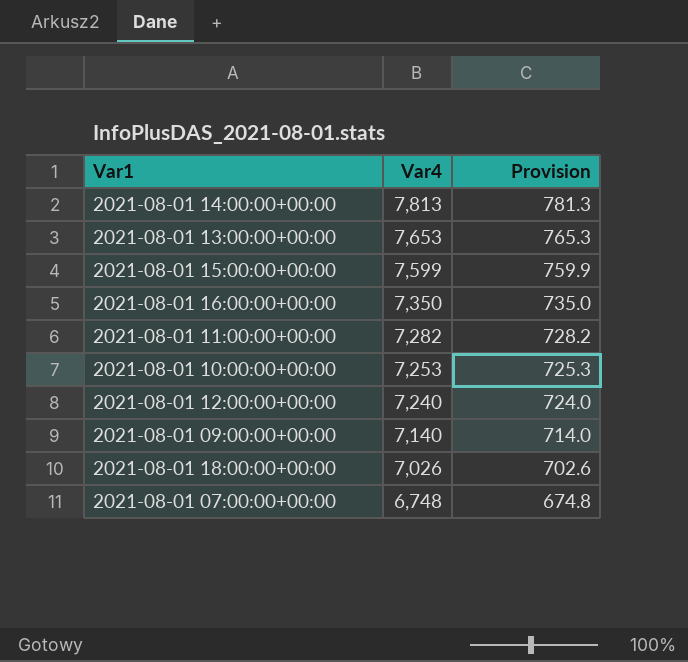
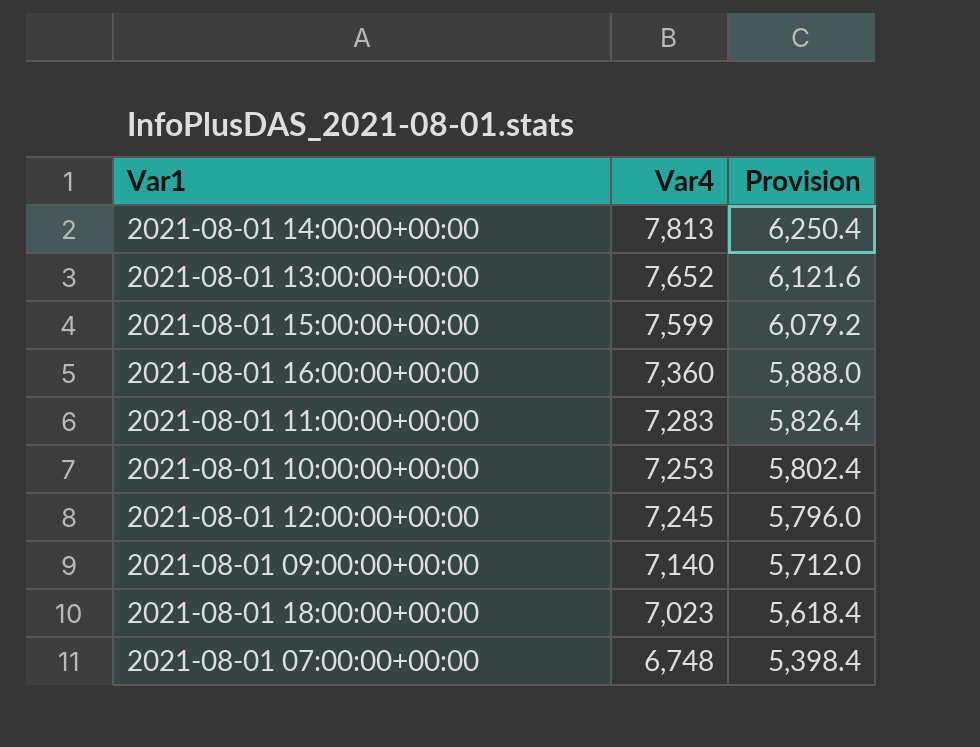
column Provision | formula: [Var4] * 0.1 -> [Var4] * 0.8
2021-08-01 13:00:00+00:00 | Var4: 7,653 -> 7,652
2021-08-01 16:00:00+00:00 | Var4: 7,350 -> 7,360
2021-08-01 11:00:00+00:00 | Var4: 7,282 -> 7,283
2021-08-01 12:00:00+00:00 | Var4: 7,240 -> 7,245
2021-08-01 18:00:00+00:00 | Var4: 7,026 -> 7,023

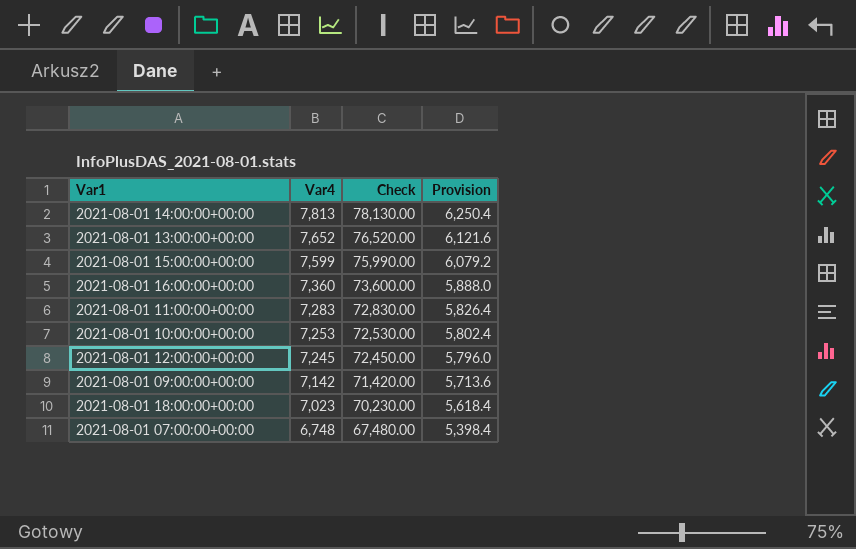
column Check | formula: none -> [Var4] * 10
2021-08-01 09:00:00+00:00 | Var4: 7,140 -> 7,142
2021-08-01 09:00:00+00:00 | Provision: 5,712.0 -> 5,713.6

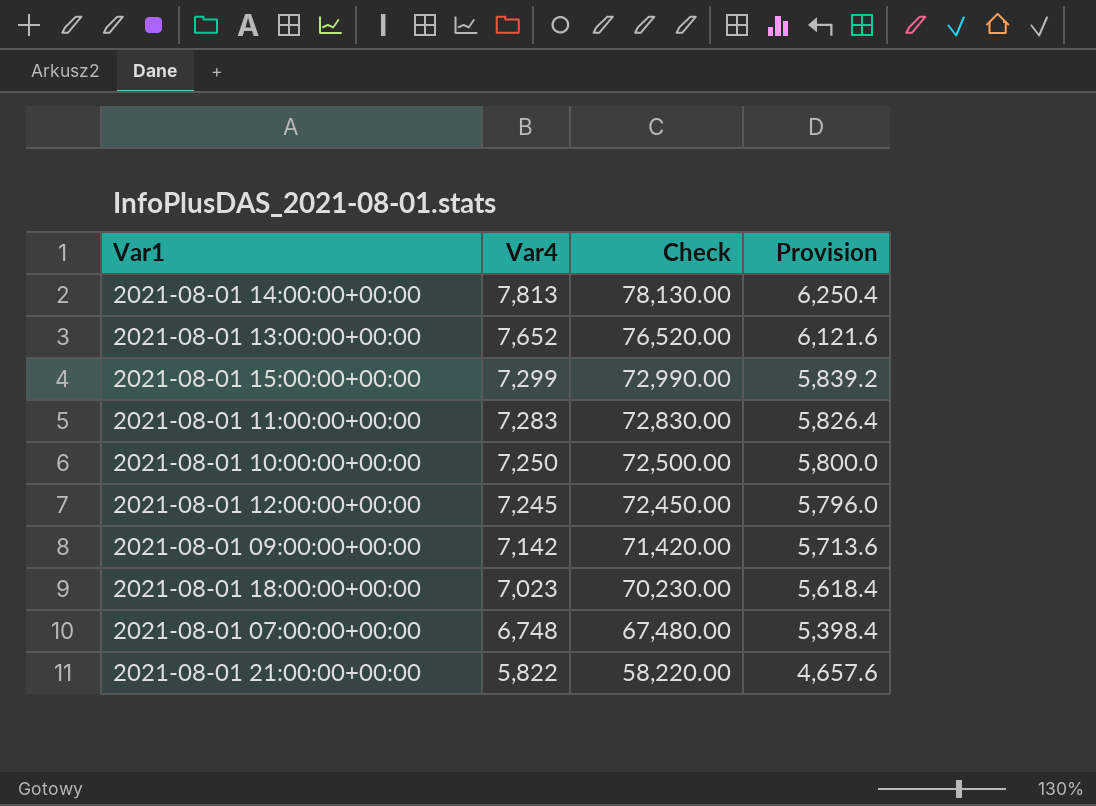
row 2021-08-01 16:00:00+00:00: 7,360 | 73,600.00 | 5,888.0 -> none
2021-08-01 15:00:00+00:00 | Var4: 7,599 -> 7,299
2021-08-01 15:00:00+00:00 | Check: 75,990.00 -> 72,990.00
2021-08-01 15:00:00+00:00 | Provision: 6,079.2 -> 5,839.2
2021-08-01 10:00:00+00:00 | Var4: 7,253 -> 7,250
2021-08-01 10:00:00+00:00 | Check: 72,530.00 -> 72,500.00
2021-08-01 10:00:00+00:00 | Provision: 5,802.4 -> 5,800.0
row 2021-08-01 21:00:00+00:00: none -> 5,822 | 58,220.00 | 4,657.6

